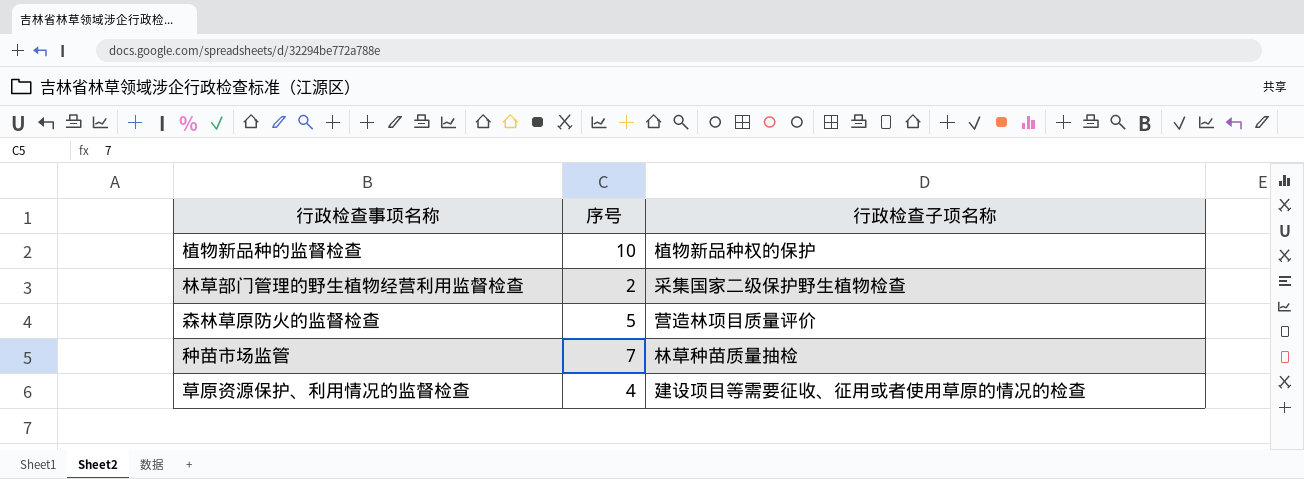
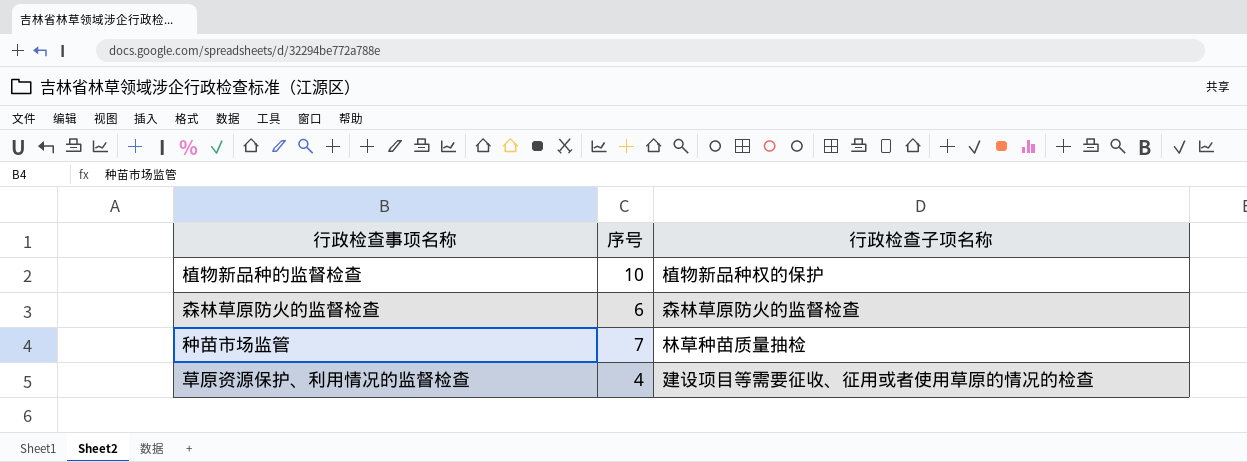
row 林草部门管理的野生植物经营利用监督检查: 2 | 采集国家二级保护野生植物检查 -> none
森林草原防火的监督检查 | 序号: 5 -> 6
森林草原防火的监督检查 | 行政检查子项名称: 营造林项目质量评价 -> 森林草原防火的监督检查

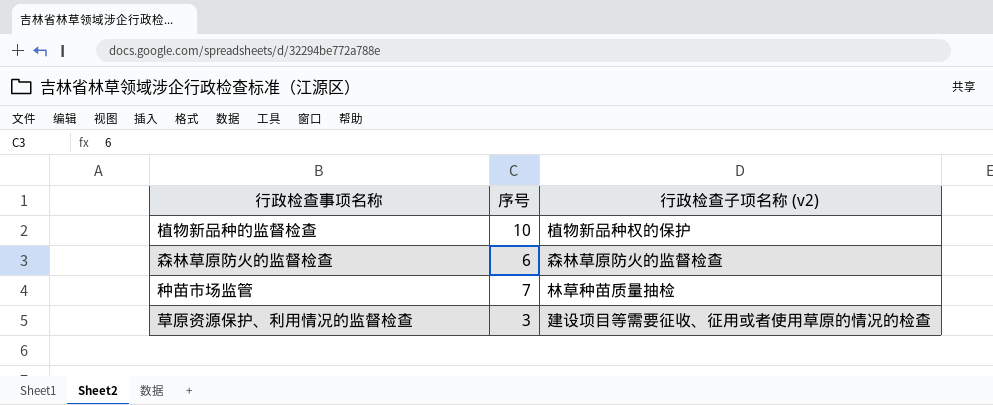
column name: 行政检查子项名称 -> 行政检查子项名称 (v2)
草原资源保护、利用情况的监督检查 | 序号: 4 -> 3

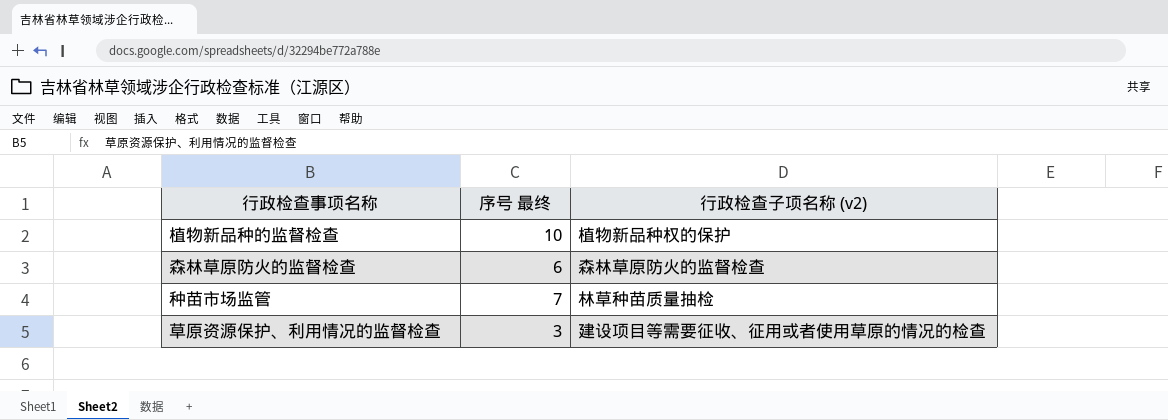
column name: 序号 -> 序号 最终

